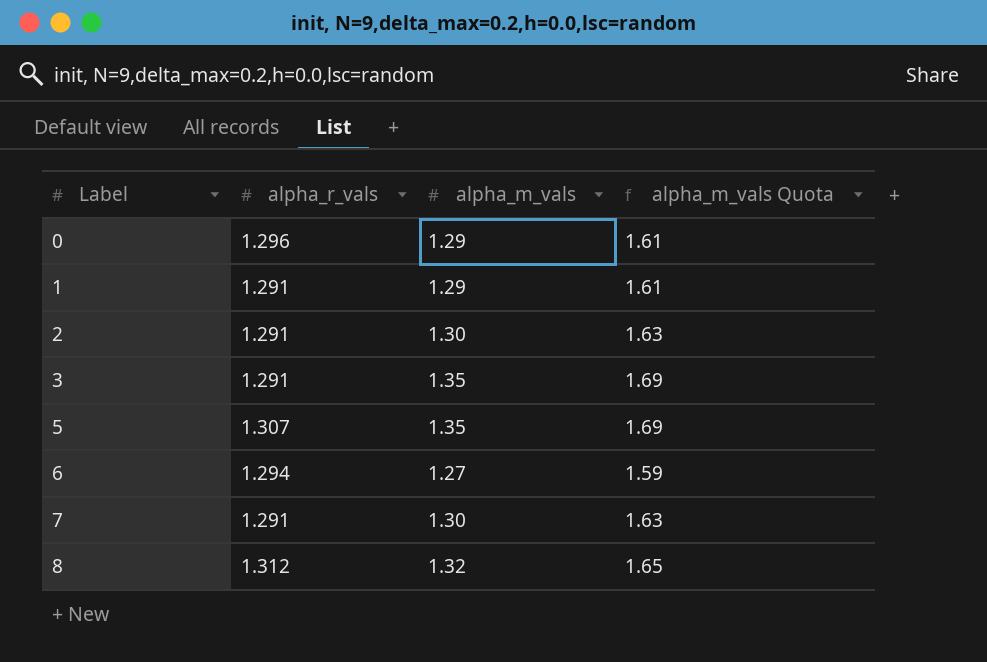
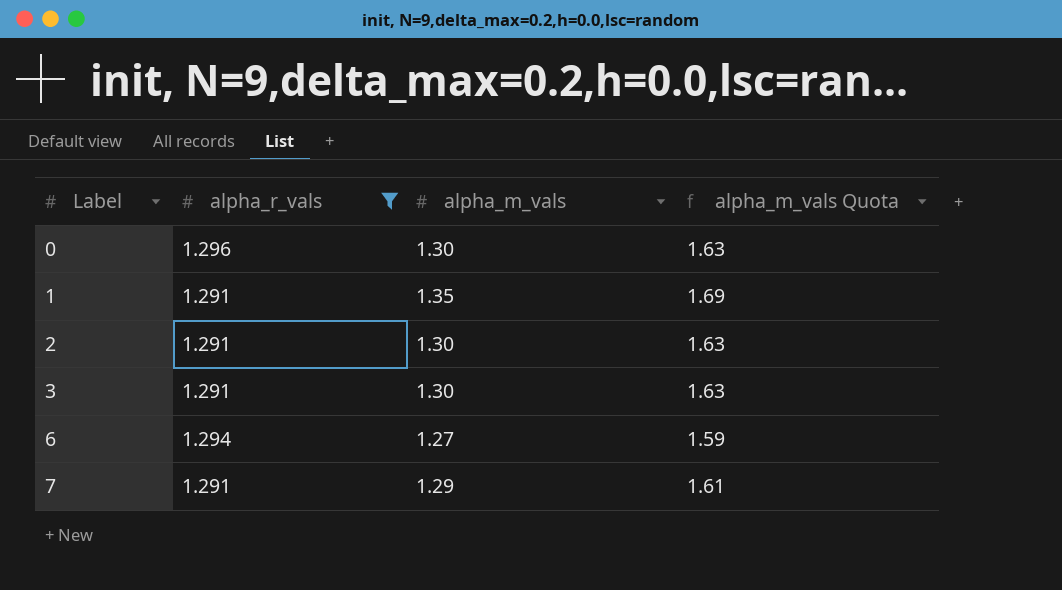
filter: none -> alpha_r_vals <= 1.296
0 | alpha_m_vals: 1.29 -> 1.30
0 | alpha_m_vals Quota: 1.61 -> 1.63
1 | alpha_m_vals: 1.29 -> 1.35
1 | alpha_m_vals Quota: 1.61 -> 1.69
3 | alpha_m_vals: 1.35 -> 1.30
3 | alpha_m_vals Quota: 1.69 -> 1.63
7 | alpha_m_vals: 1.30 -> 1.29
7 | alpha_m_vals Quota: 1.63 -> 1.61

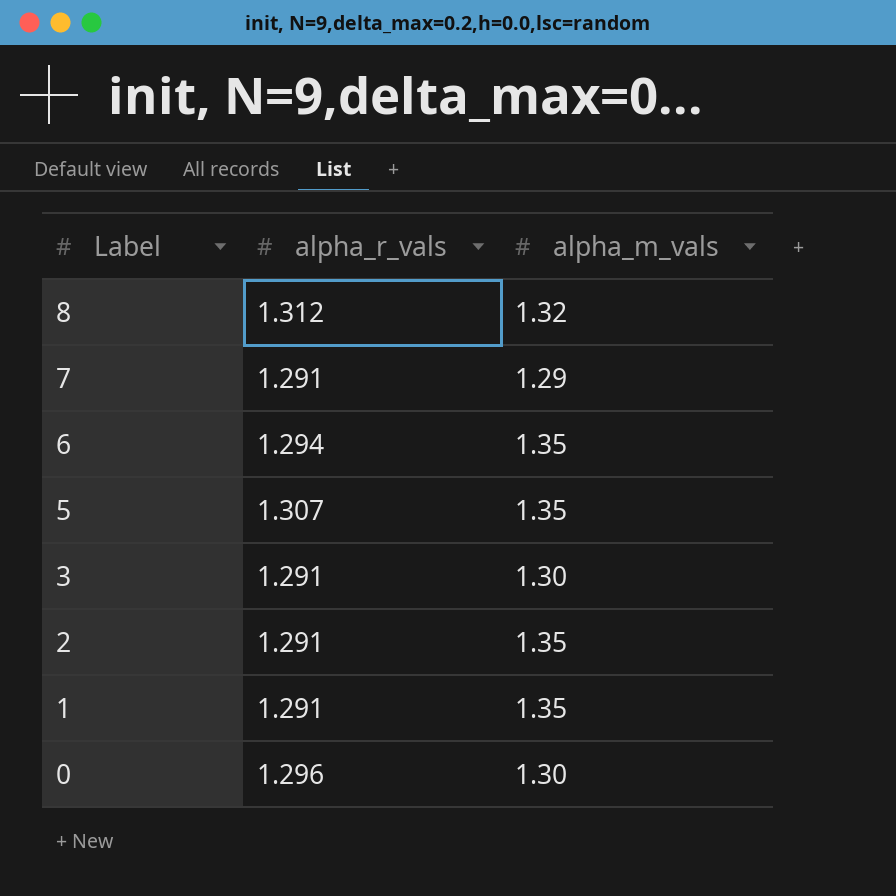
filter: alpha_r_vals <= 1.296 -> none
row order: Label ascending -> Label descending
column alpha_m_vals Quota | formula: [alpha_m_vals] * 1.25 -> none
6 | alpha_m_vals: 1.27 -> 1.35
2 | alpha_m_vals: 1.30 -> 1.35

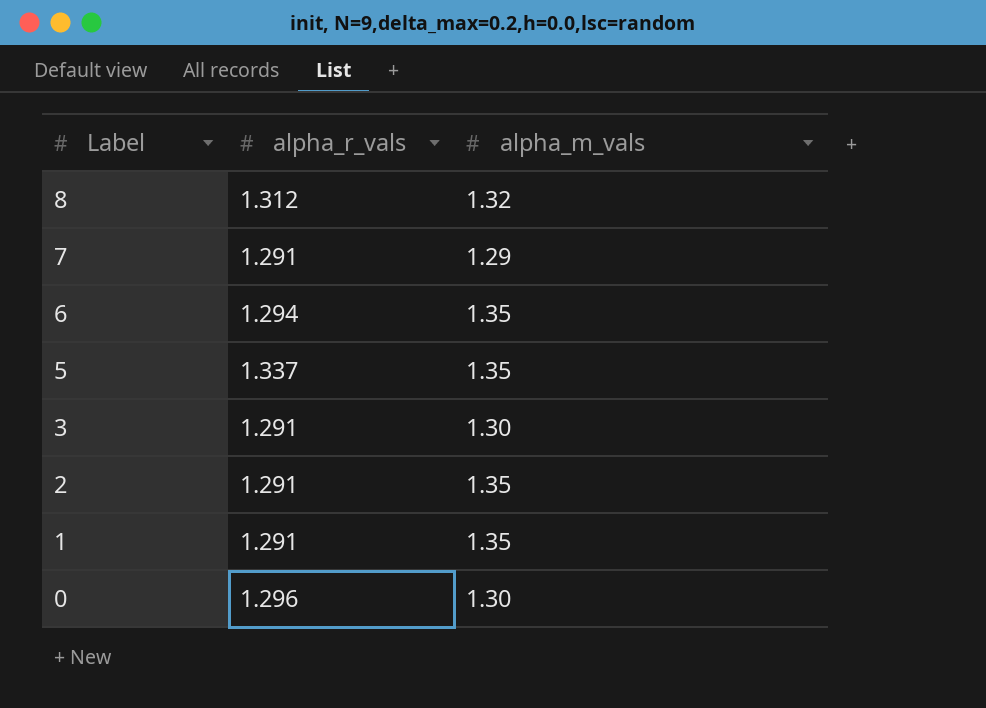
5 | alpha_r_vals: 1.307 -> 1.337

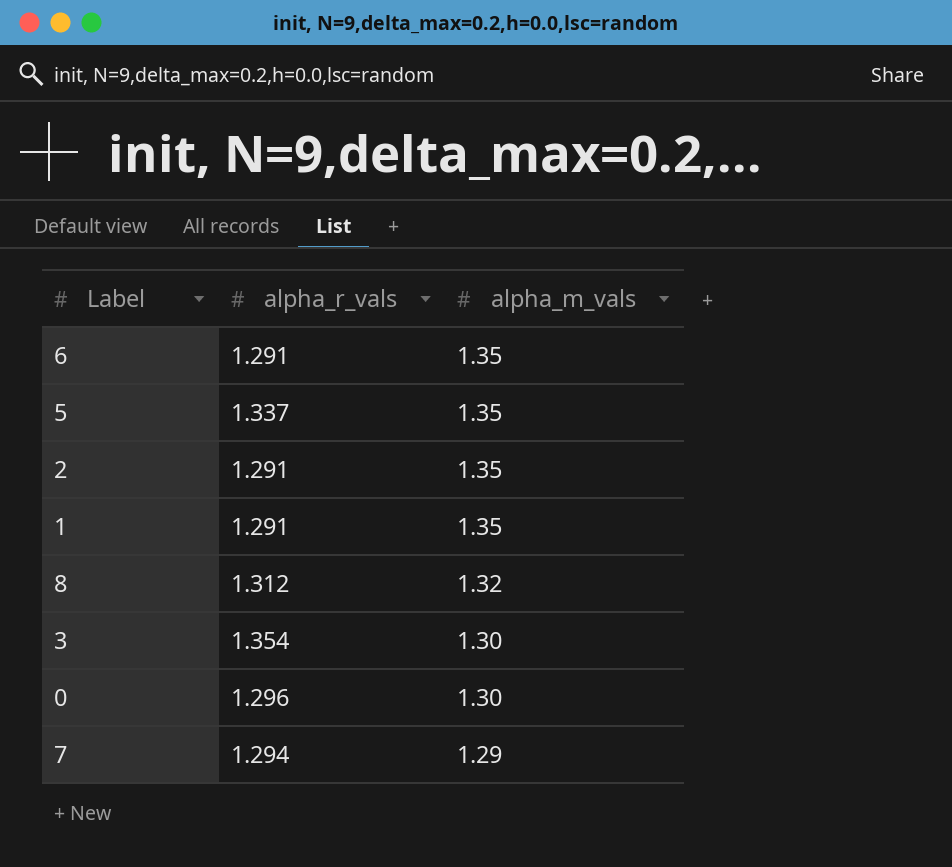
row order: Label descending -> alpha_m_vals descending
6 | alpha_r_vals: 1.294 -> 1.291
3 | alpha_r_vals: 1.291 -> 1.354
7 | alpha_r_vals: 1.291 -> 1.294

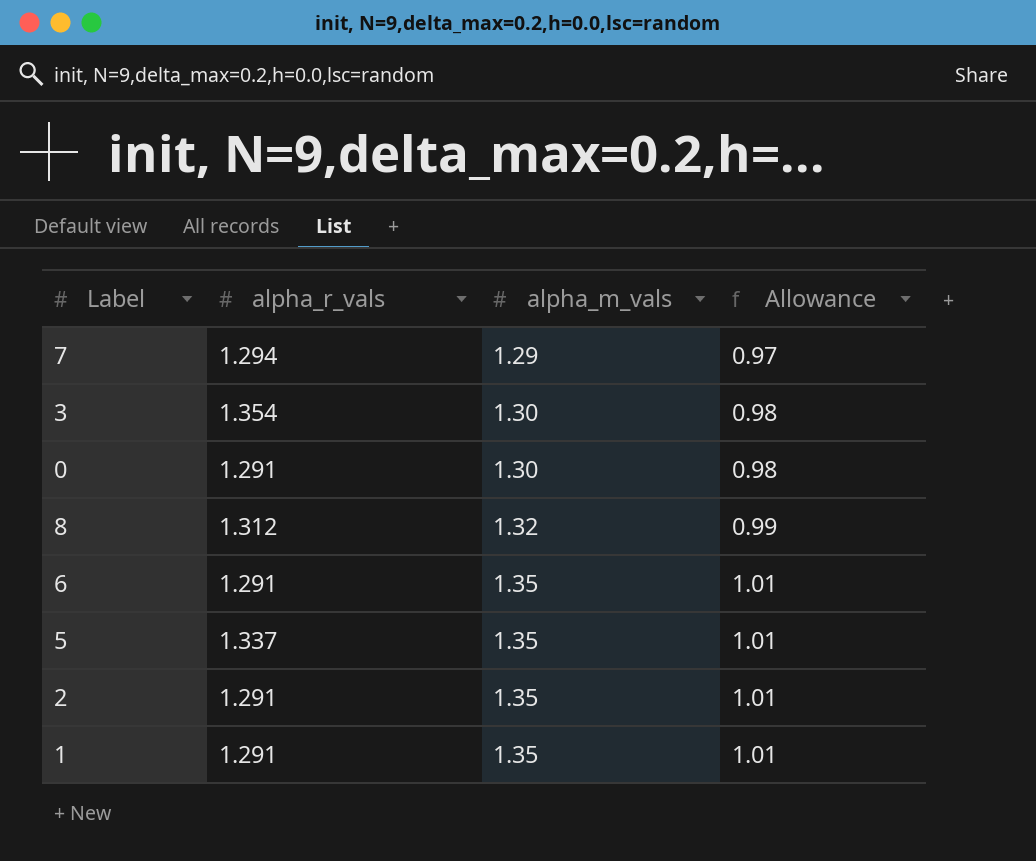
row order: alpha_m_vals descending -> alpha_m_vals ascending
column Allowance | formula: none -> [alpha_m_vals] * 0.75
0 | alpha_r_vals: 1.296 -> 1.291

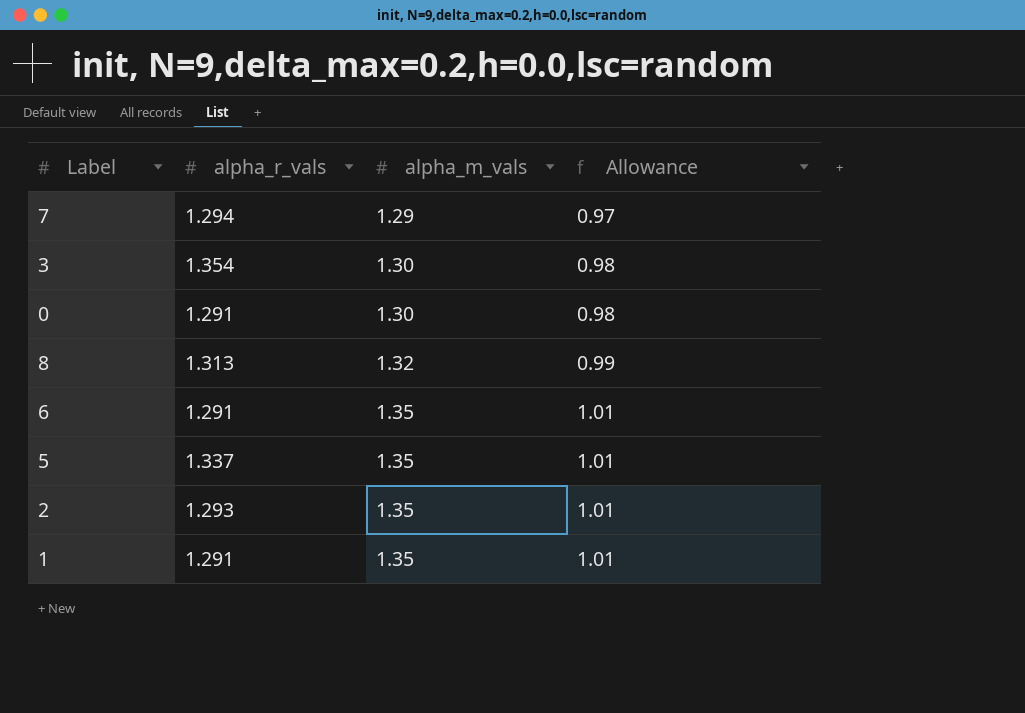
8 | alpha_r_vals: 1.312 -> 1.313
2 | alpha_r_vals: 1.291 -> 1.293

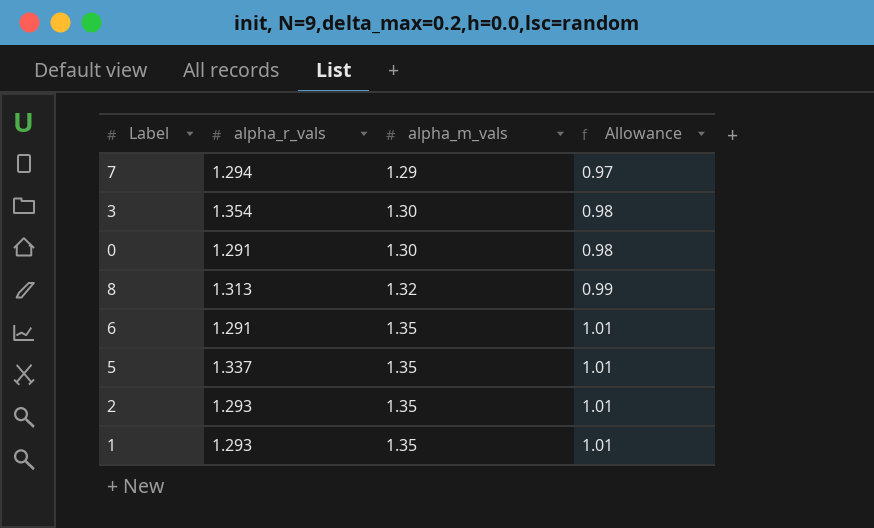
1 | alpha_r_vals: 1.291 -> 1.293

